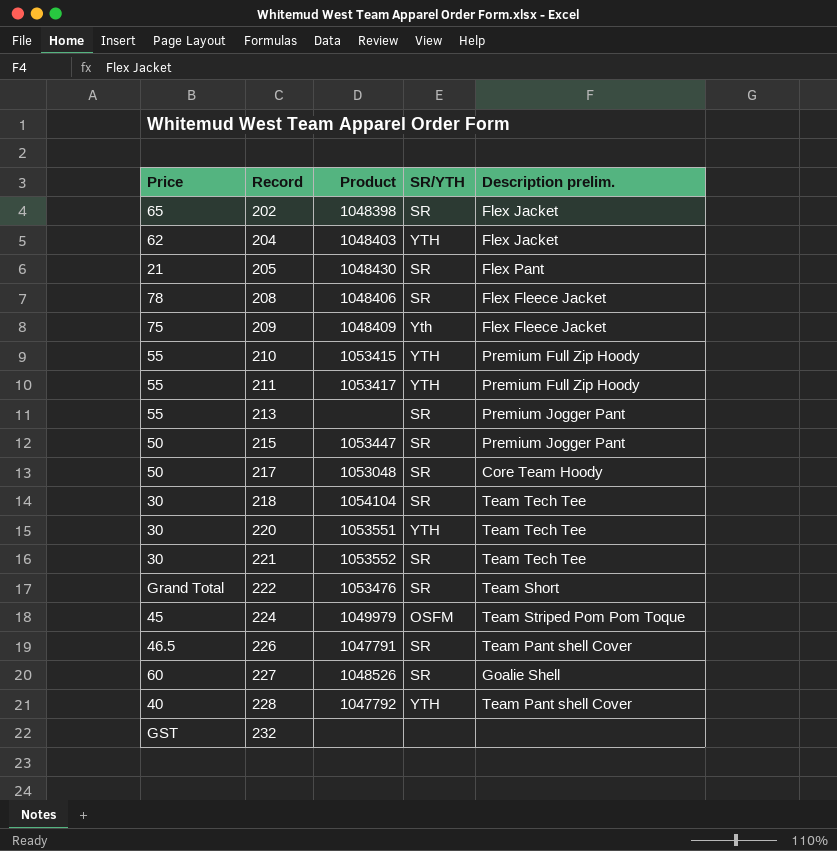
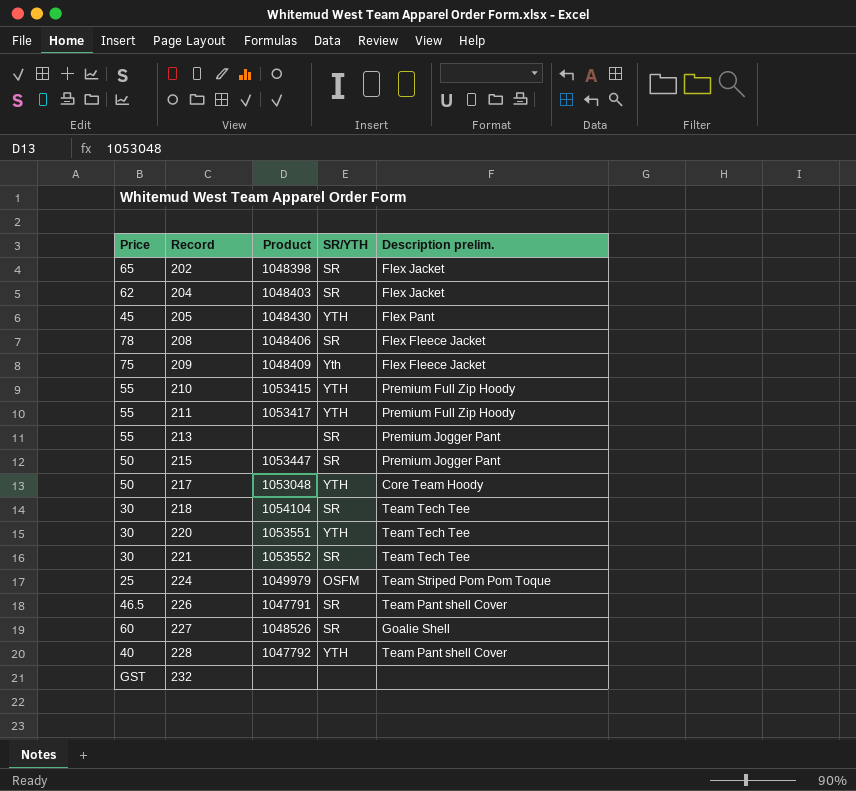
row 222: Grand Total | 1053476 | SR | Team Short -> none
204 | SR/YTH: YTH -> SR
205 | Price: 21 -> 45
205 | SR/YTH: SR -> YTH
217 | SR/YTH: SR -> YTH
224 | Price: 45 -> 25

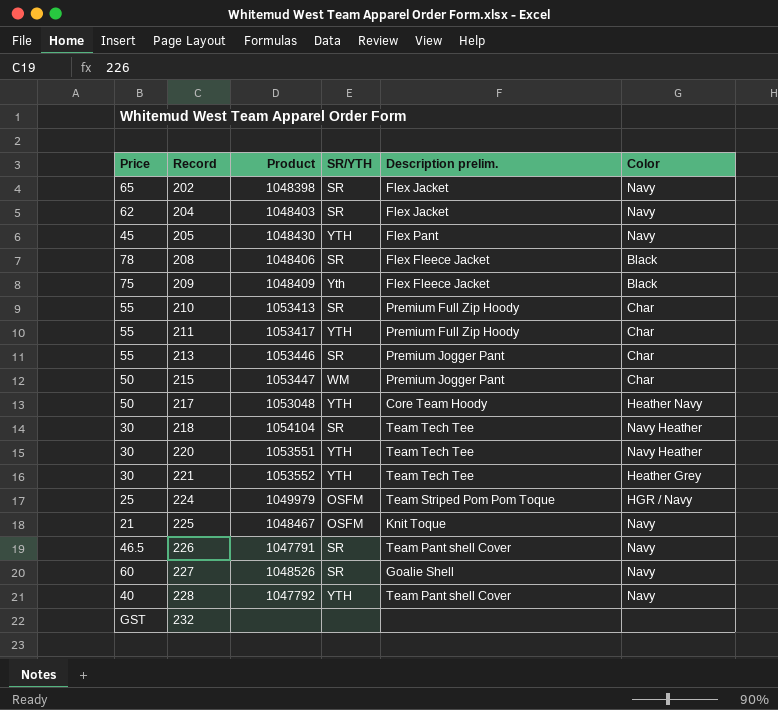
column Color | position: none -> 6
210 | Product: 1053415 -> 1053413
210 | SR/YTH: YTH -> SR
213 | Product: none -> 1053446
215 | SR/YTH: SR -> WM
221 | SR/YTH: SR -> YTH
row 225: none -> 21 | 1048467 | OSFM | Knit Toque | Navy

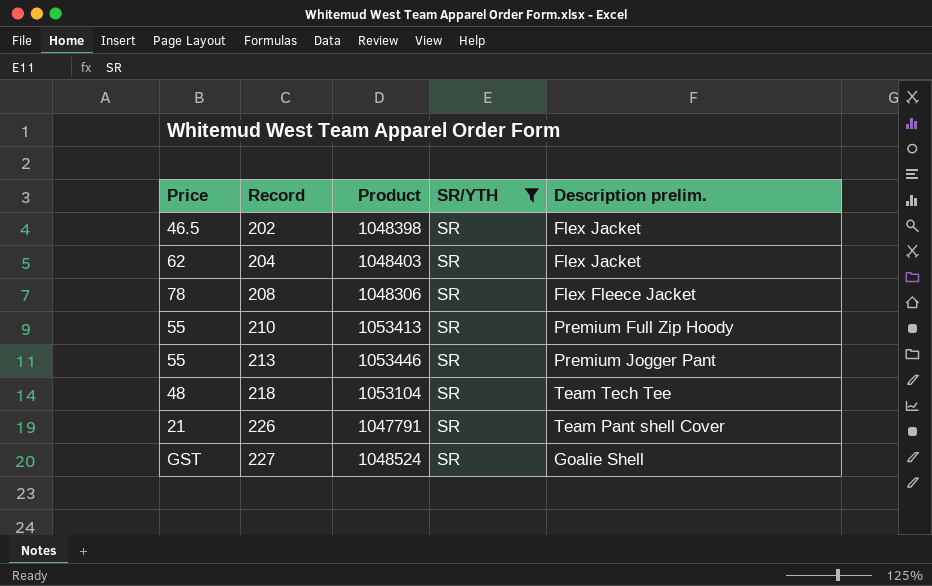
filter: none -> SR/YTH = SR
column Color | position: 6 -> none
202 | Price: 65 -> 46.5
208 | Product: 1048406 -> 1048306
218 | Price: 30 -> 48
218 | Product: 1054104 -> 1053104
226 | Price: 46.5 -> 21
227 | Price: 60 -> GST
227 | Product: 1048526 -> 1048524

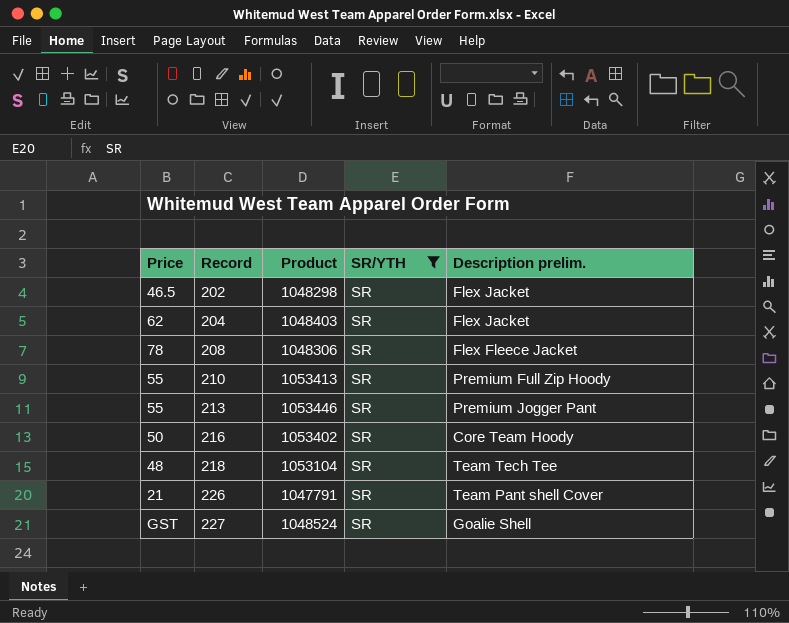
202 | Product: 1048398 -> 1048298
row 216: none -> 50 | 1053402 | SR | Core Team Hoody

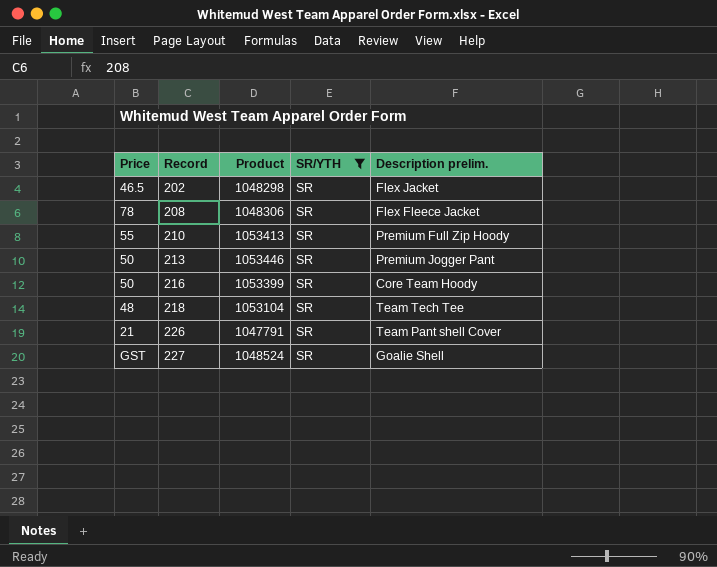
row 204: 62 | 1048403 | SR | Flex Jacket -> none
213 | Price: 55 -> 50
216 | Product: 1053402 -> 1053399

